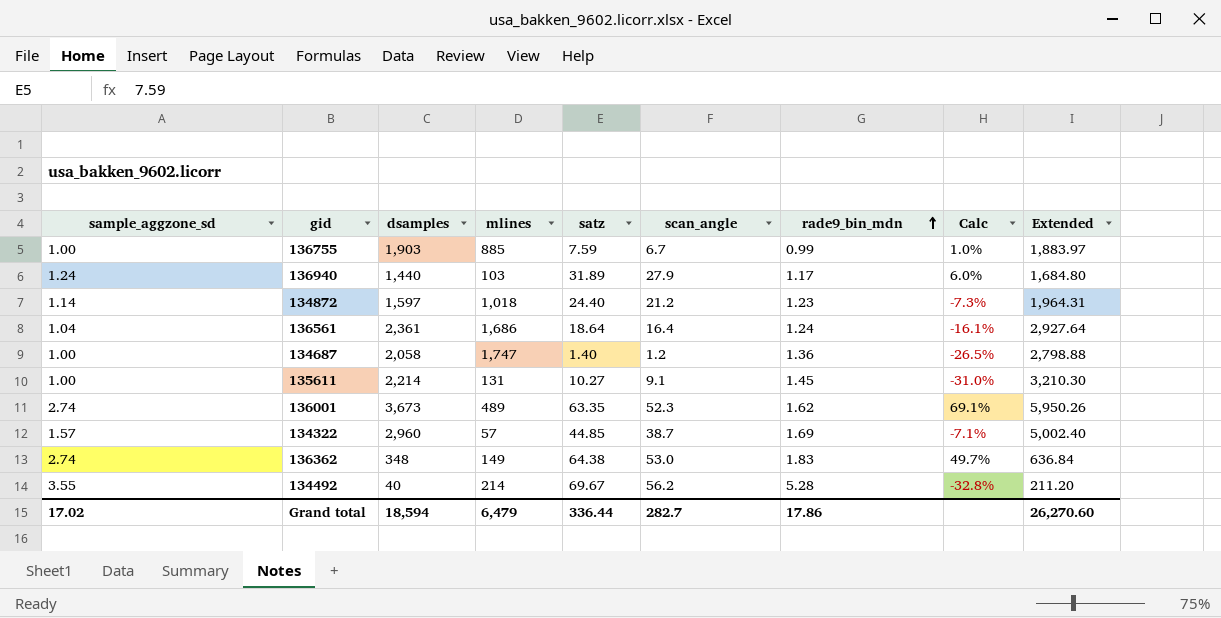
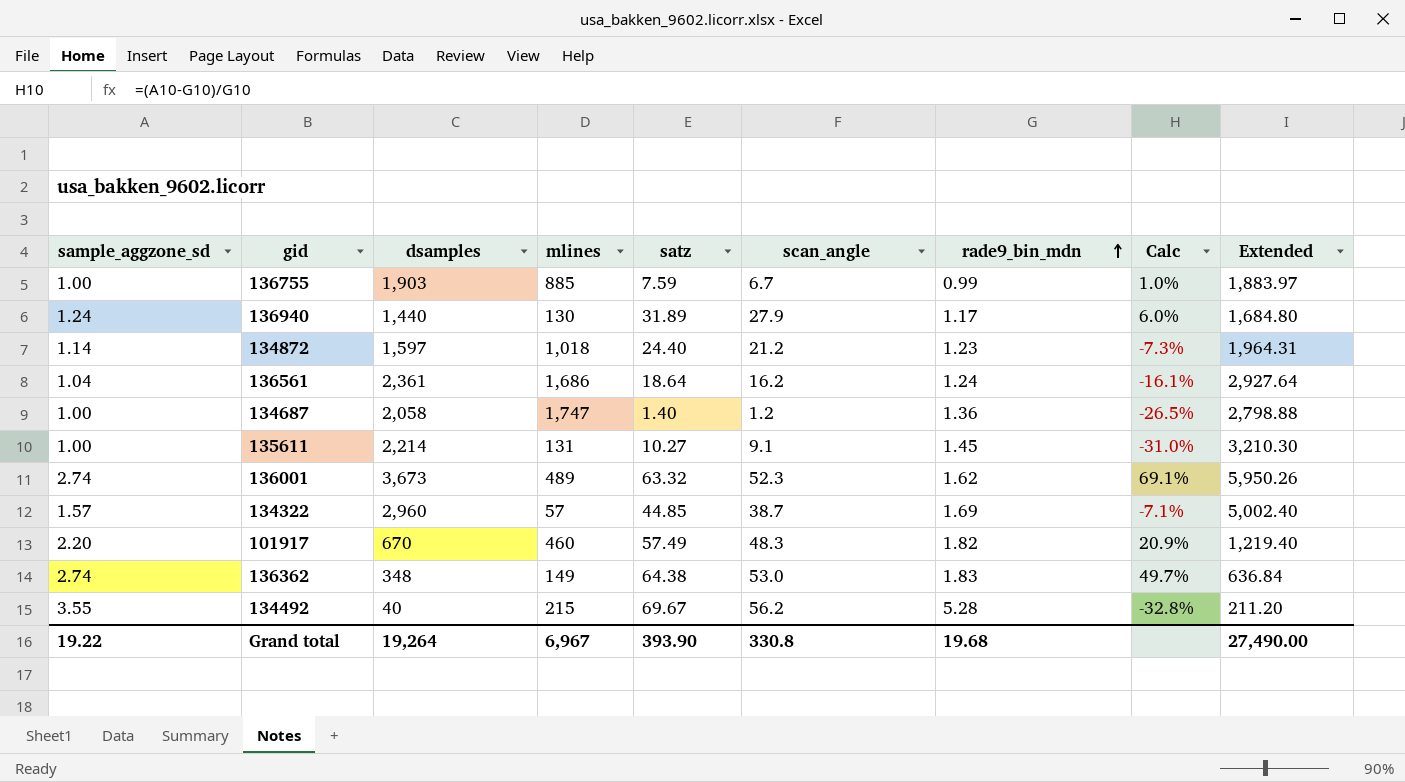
136940 | mlines: 103 -> 130
136561 | scan_angle: 16.4 -> 16.2
136001 | satz: 63.35 -> 63.32
row 101917: none -> 2.20 | 670 | 460 | 57.49 | 48.3 | 1.82 | 20.9% | 1,219.40
134492 | mlines: 214 -> 215
Grand total | sample_aggzone_sd: 17.02 -> 19.22
Grand total | dsamples: 18,594 -> 19,264
Grand total | mlines: 6,479 -> 6,967
Grand total | satz: 336.44 -> 393.90
Grand total | scan_angle: 282.7 -> 330.8
Grand total | rade9_bin_mdn: 17.86 -> 19.68
Grand total | Extended: 26,270.60 -> 27,490.00

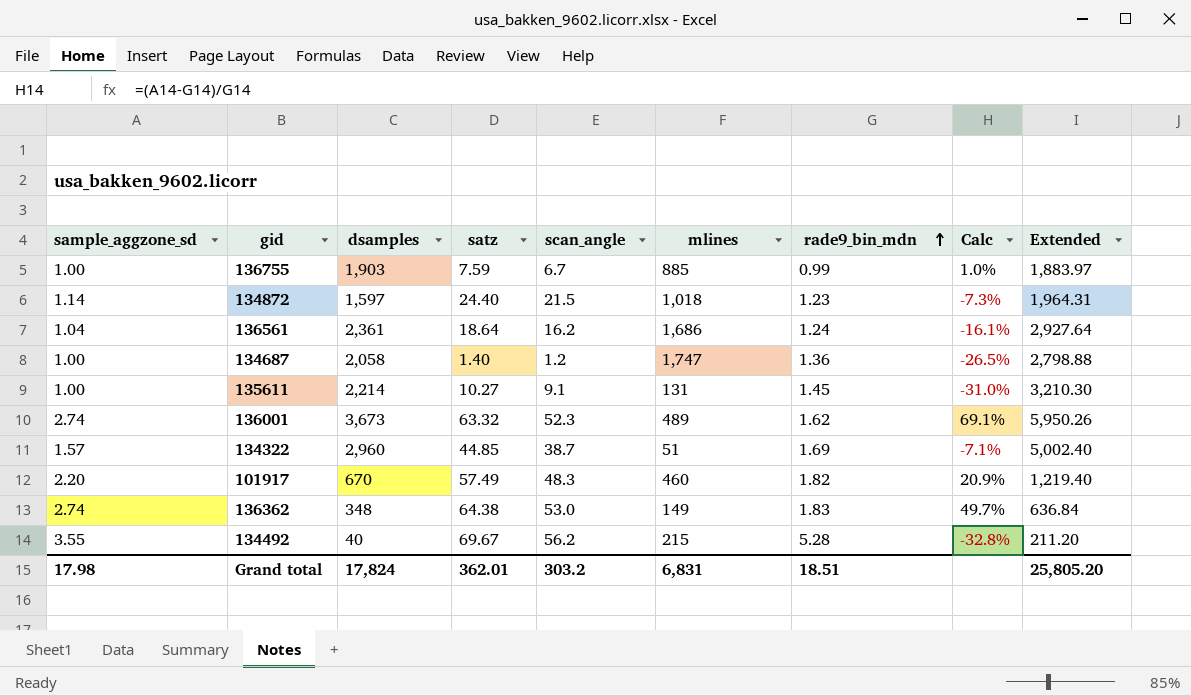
column mlines | position: 4 -> 6
row 136940: 1.24 | 1,440 | 130 | 31.89 | 27.9 | 1.17 | 6.0% | 1,684.80 -> none
134872 | scan_angle: 21.2 -> 21.5
134322 | mlines: 57 -> 51
Grand total | sample_aggzone_sd: 19.22 -> 17.98
Grand total | dsamples: 19,264 -> 17,824
Grand total | satz: 393.90 -> 362.01
Grand total | scan_angle: 330.8 -> 303.2
Grand total | mlines: 6,967 -> 6,831
Grand total | rade9_bin_mdn: 19.68 -> 18.51
Grand total | Extended: 27,490.00 -> 25,805.20

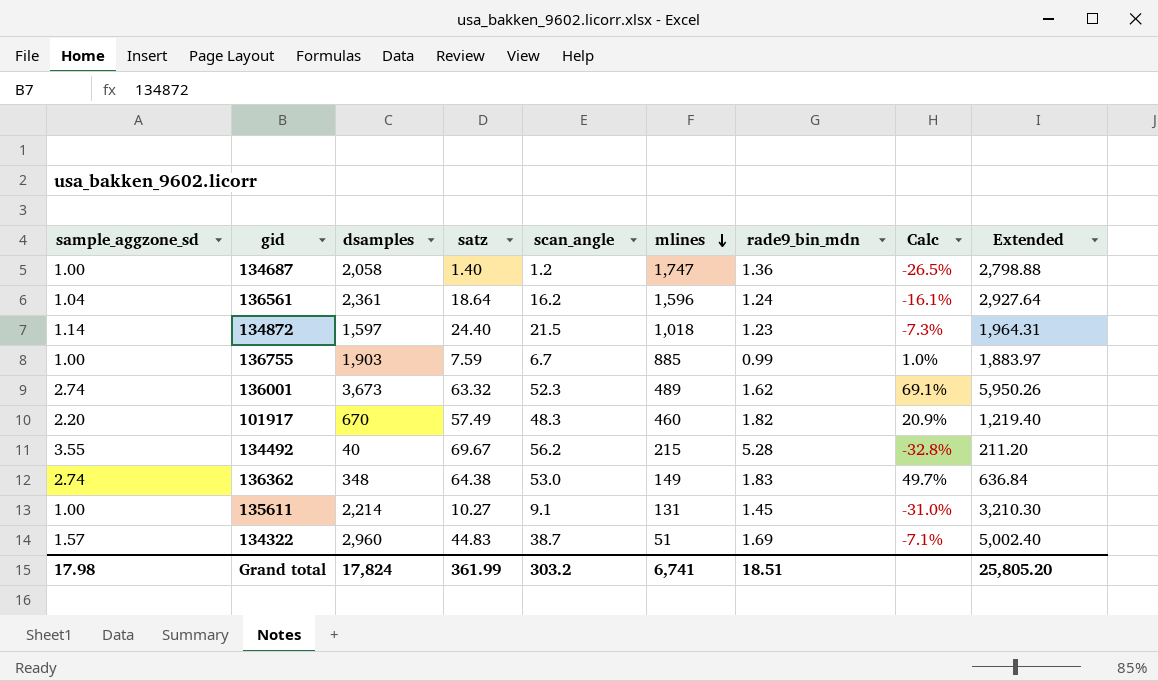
row order: rade9_bin_mdn ascending -> mlines descending
136561 | mlines: 1,686 -> 1,596
134322 | satz: 44.85 -> 44.83
Grand total | satz: 362.01 -> 361.99
Grand total | mlines: 6,831 -> 6,741

